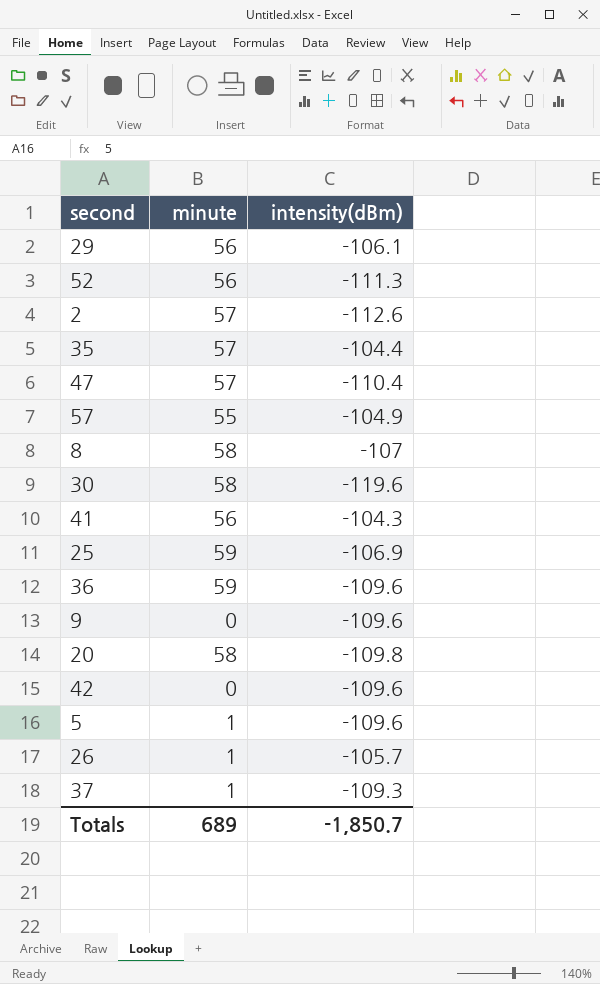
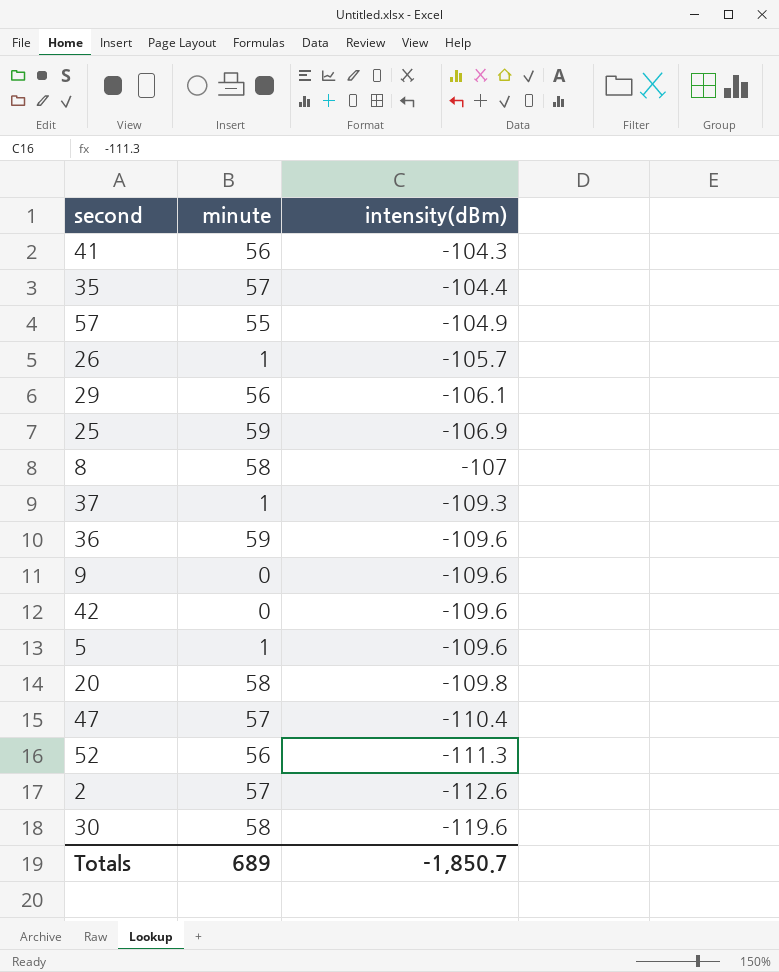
row order: none -> intensity(dBm) descending

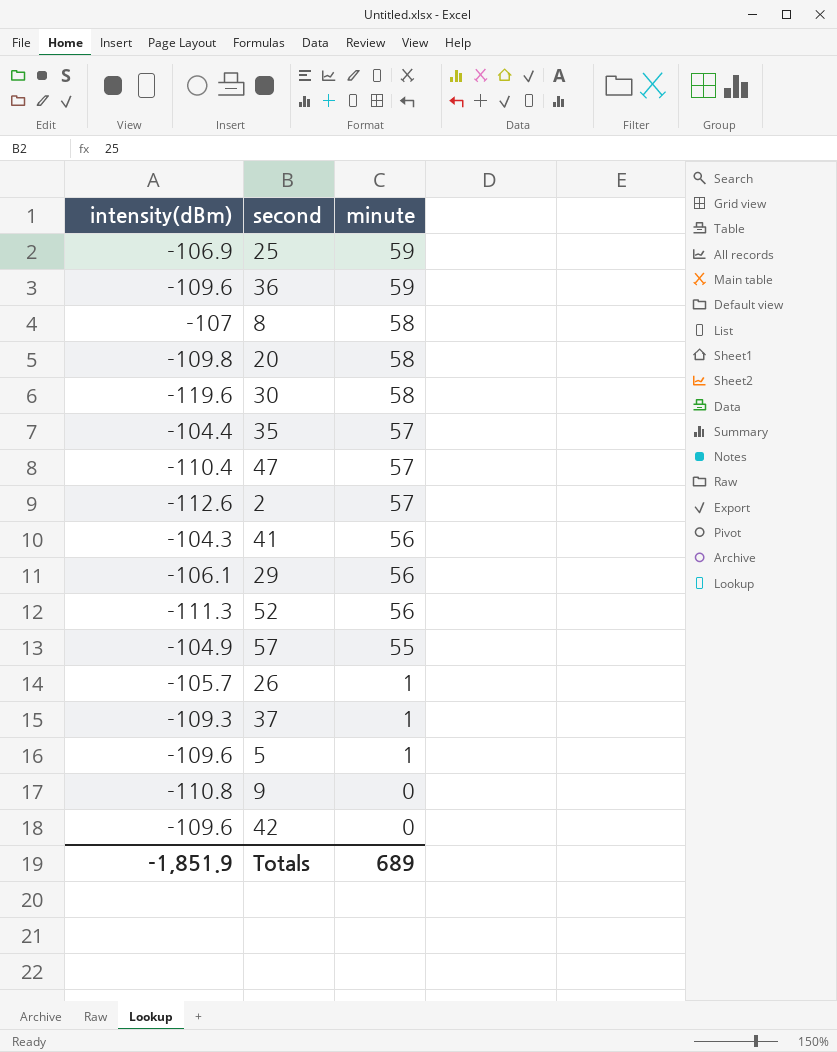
row order: intensity(dBm) descending -> minute descending
column intensity(dBm) | position: 3 -> 1
9 | intensity(dBm): -109.6 -> -110.8
Totals | intensity(dBm): -1,850.7 -> -1,851.9

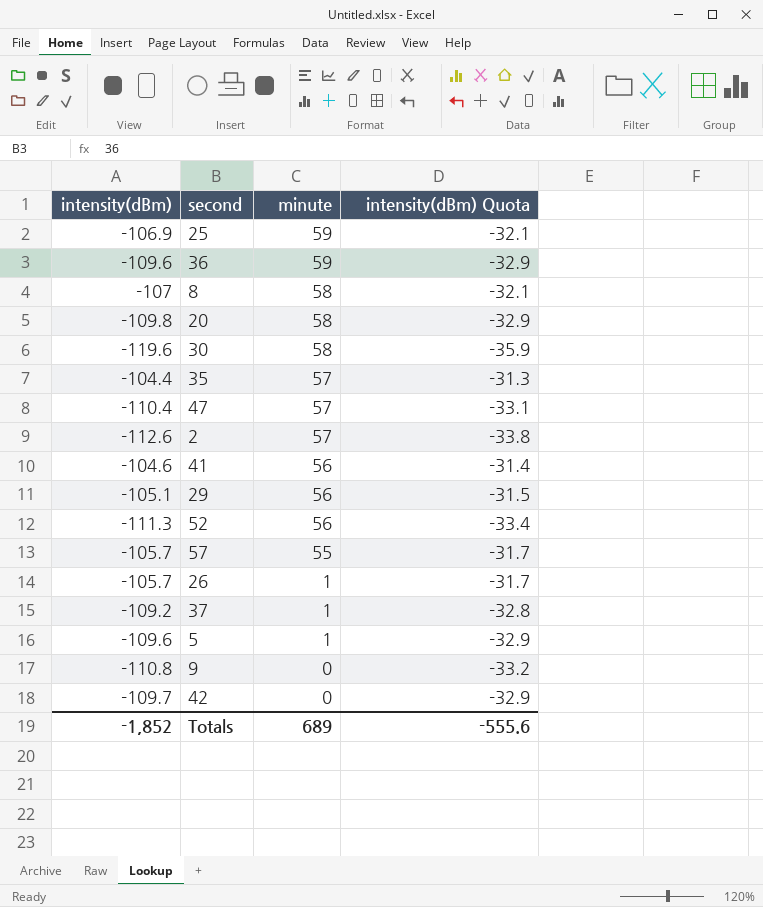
column intensity(dBm) Quota | formula: none -> [intensity(dBm)] * 0.3
41 | intensity(dBm): -104.3 -> -104.6
29 | intensity(dBm): -106.1 -> -105.1
57 | intensity(dBm): -104.9 -> -105.7
37 | intensity(dBm): -109.3 -> -109.2
42 | intensity(dBm): -109.6 -> -109.7
Totals | intensity(dBm): -1,851.9 -> -1,852

